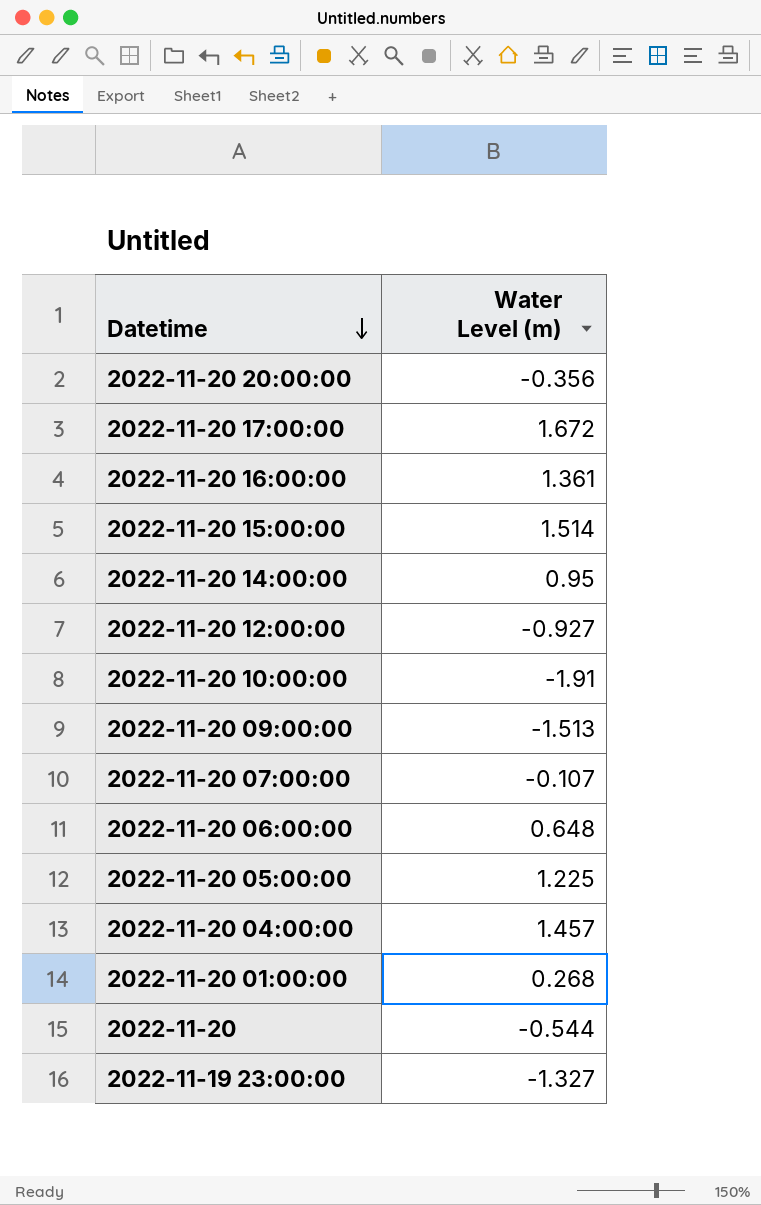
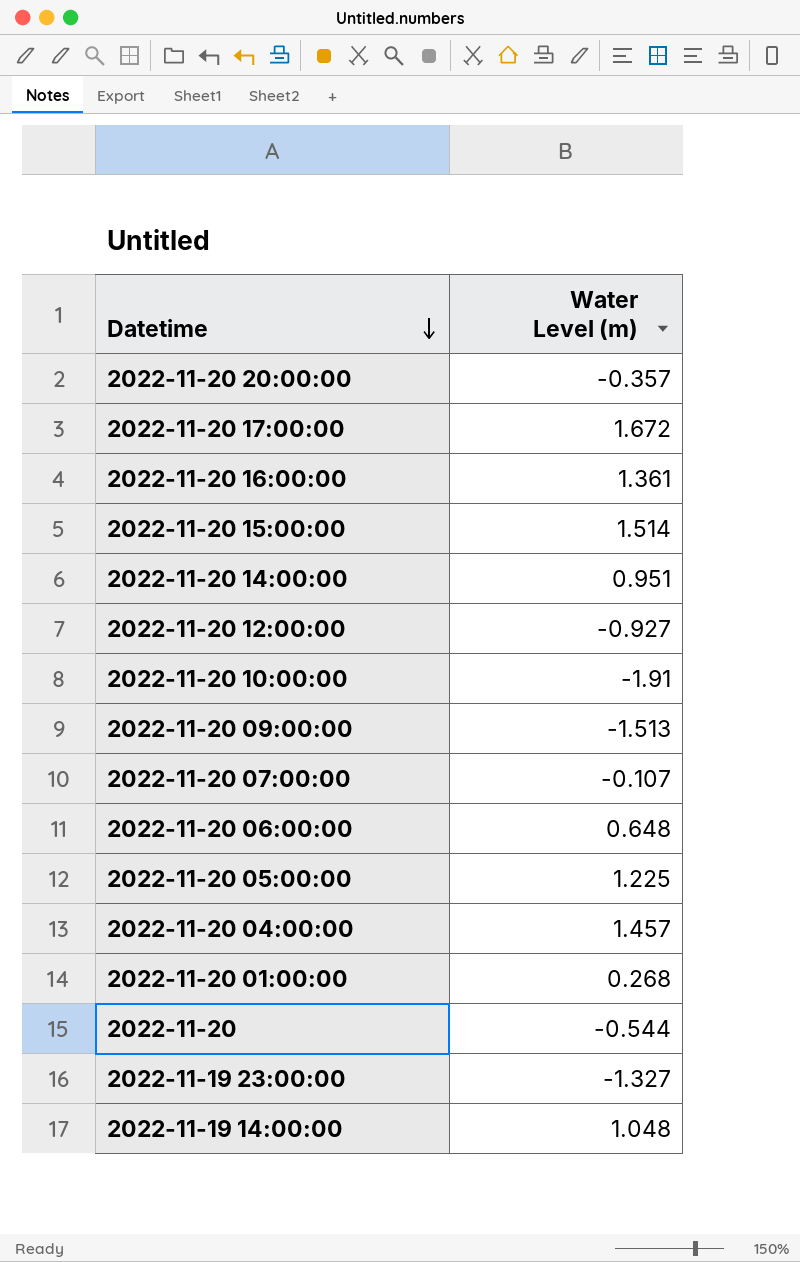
2022-11-20 20:00:00 | Water Level (m): -0.356 -> -0.357
2022-11-20 14:00:00 | Water Level (m): 0.95 -> 0.951
row 2022-11-19 14:00:00: none -> 1.048

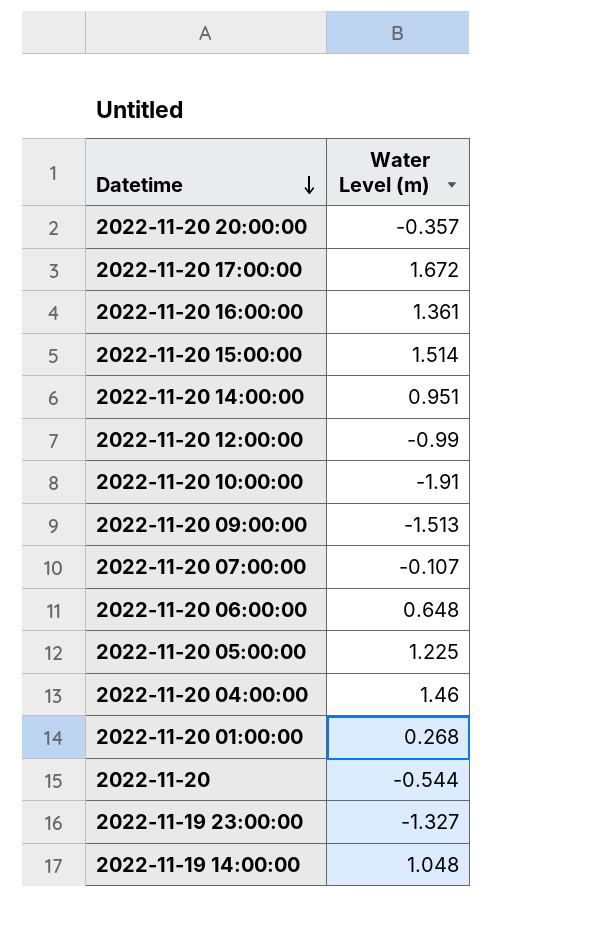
2022-11-20 12:00:00 | Water Level (m): -0.927 -> -0.99
2022-11-20 04:00:00 | Water Level (m): 1.457 -> 1.46

